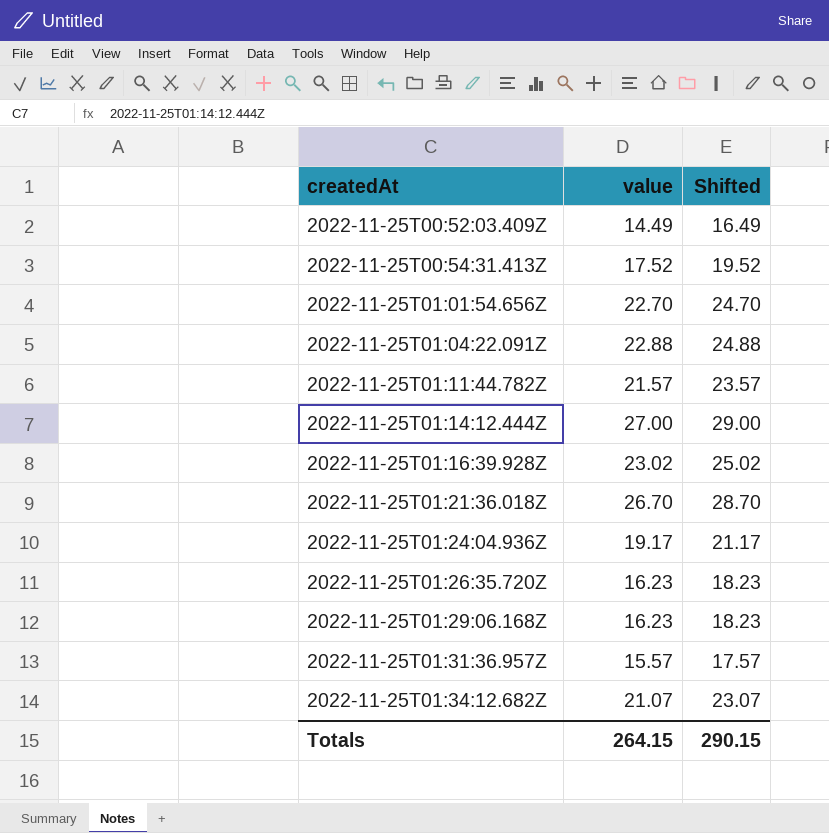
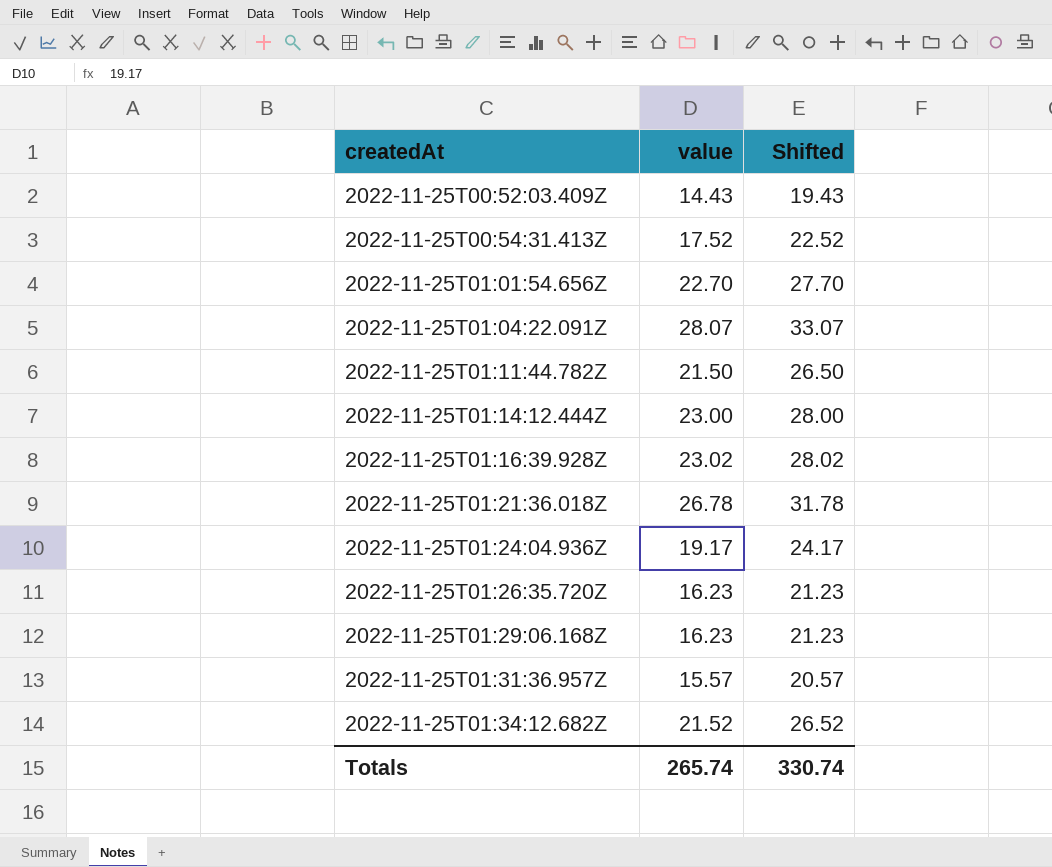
column Shifted | formula: [value] + 2 -> [value] + 5
2022-11-25T00:52:03.409Z | value: 14.49 -> 14.43
2022-11-25T01:04:22.091Z | value: 22.88 -> 28.07
2022-11-25T01:11:44.782Z | value: 21.57 -> 21.50
2022-11-25T01:14:12.444Z | value: 27.00 -> 23.00
2022-11-25T01:21:36.018Z | value: 26.70 -> 26.78
2022-11-25T01:34:12.682Z | value: 21.07 -> 21.52
Totals | value: 264.15 -> 265.74
Totals | Shifted: 290.15 -> 330.74

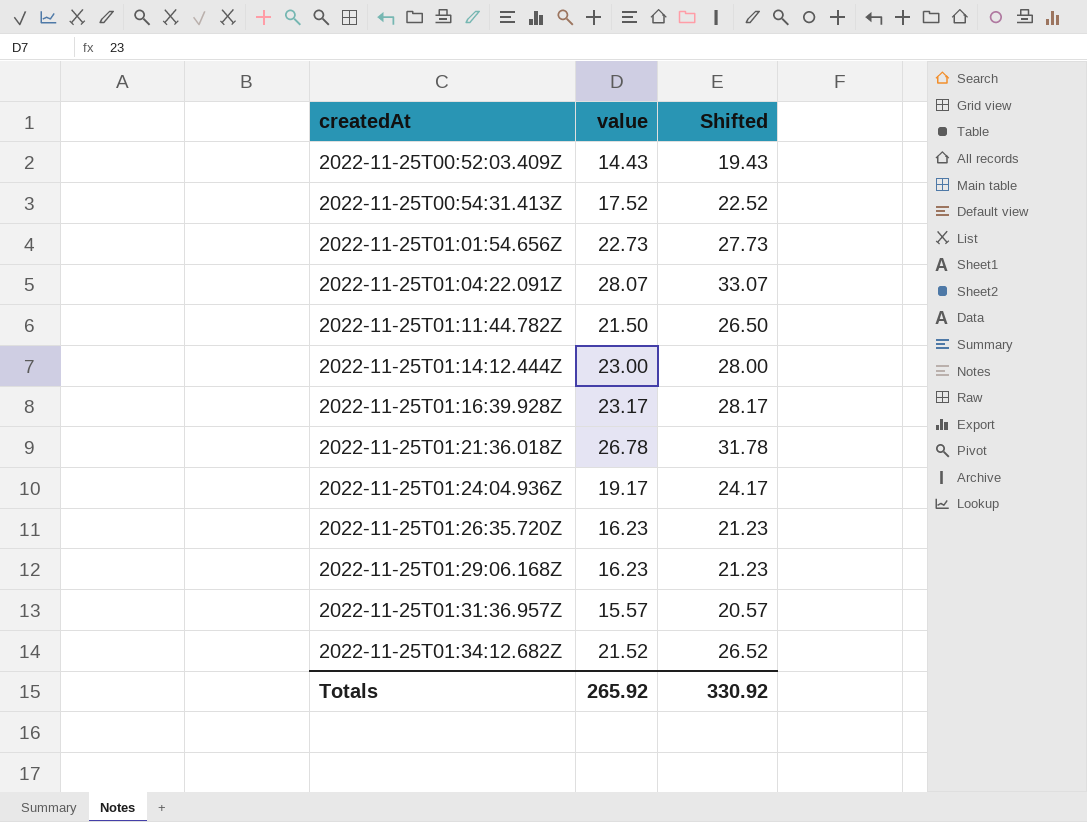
2022-11-25T01:01:54.656Z | value: 22.70 -> 22.73
2022-11-25T01:01:54.656Z | Shifted: 27.70 -> 27.73
2022-11-25T01:16:39.928Z | value: 23.02 -> 23.17
2022-11-25T01:16:39.928Z | Shifted: 28.02 -> 28.17
Totals | value: 265.74 -> 265.92
Totals | Shifted: 330.74 -> 330.92

